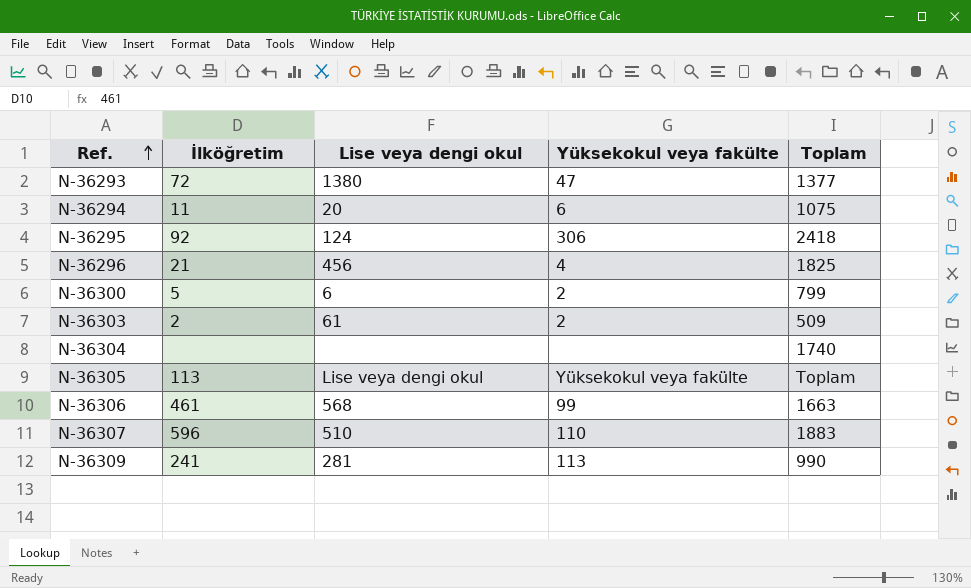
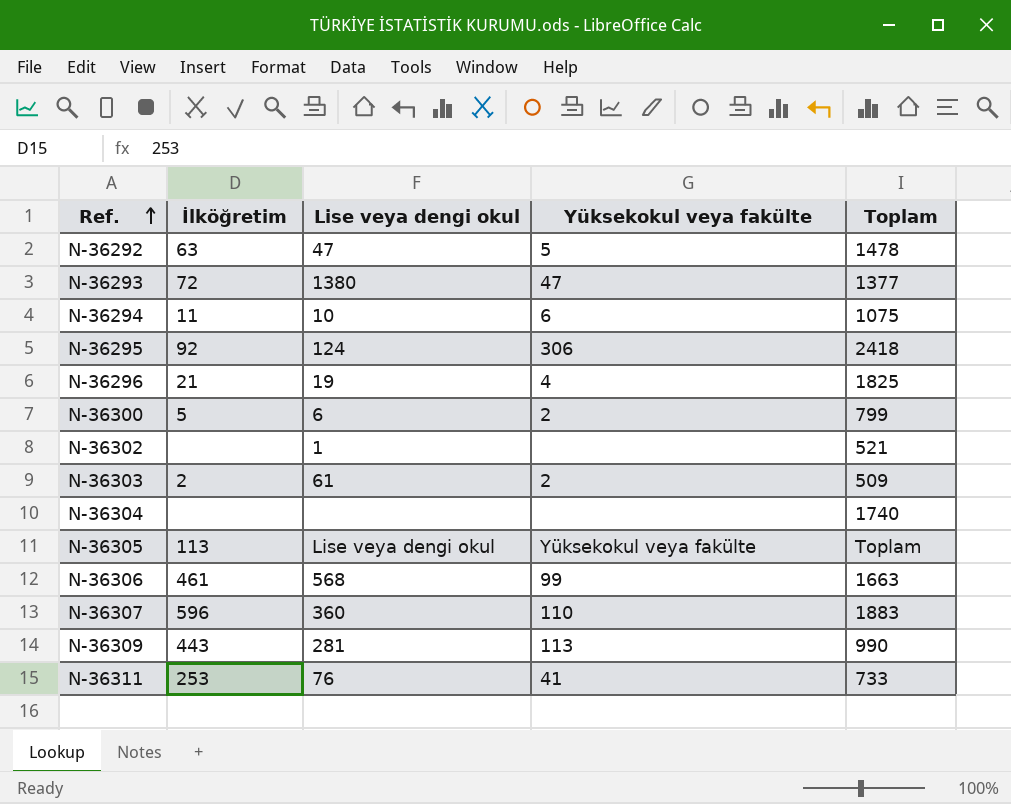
row N-36292: none -> 63 | 47 | 5 | 1478
N-36294 | Lise veya dengi okul: 20 -> 10
N-36296 | Lise veya dengi okul: 456 -> 19
row N-36302: none -> none | 1 | none | 521
N-36307 | Lise veya dengi okul: 510 -> 360
N-36309 | İlköğretim: 241 -> 443
row N-36311: none -> 253 | 76 | 41 | 733

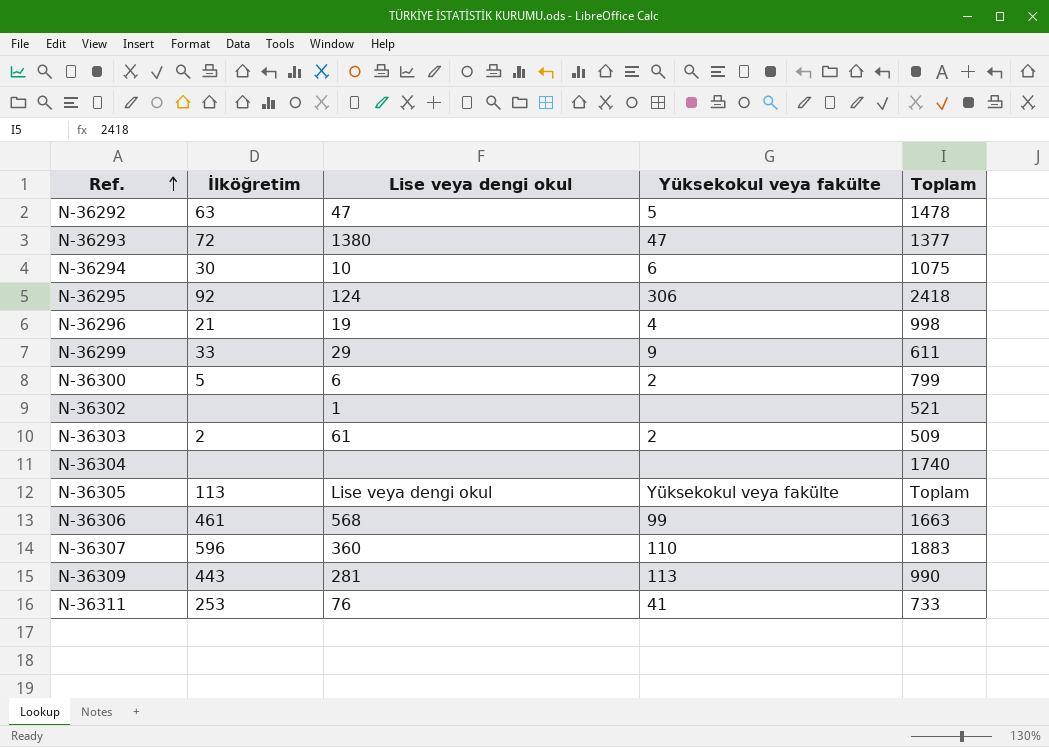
N-36294 | İlköğretim: 11 -> 30
N-36296 | Toplam: 1825 -> 998
row N-36299: none -> 33 | 29 | 9 | 611

